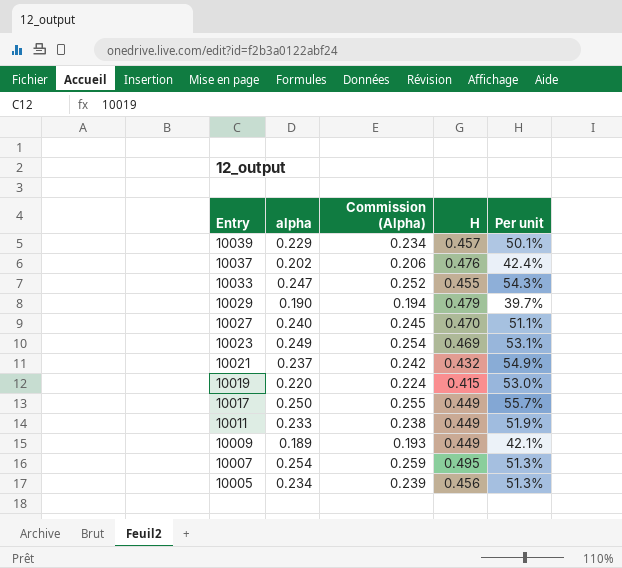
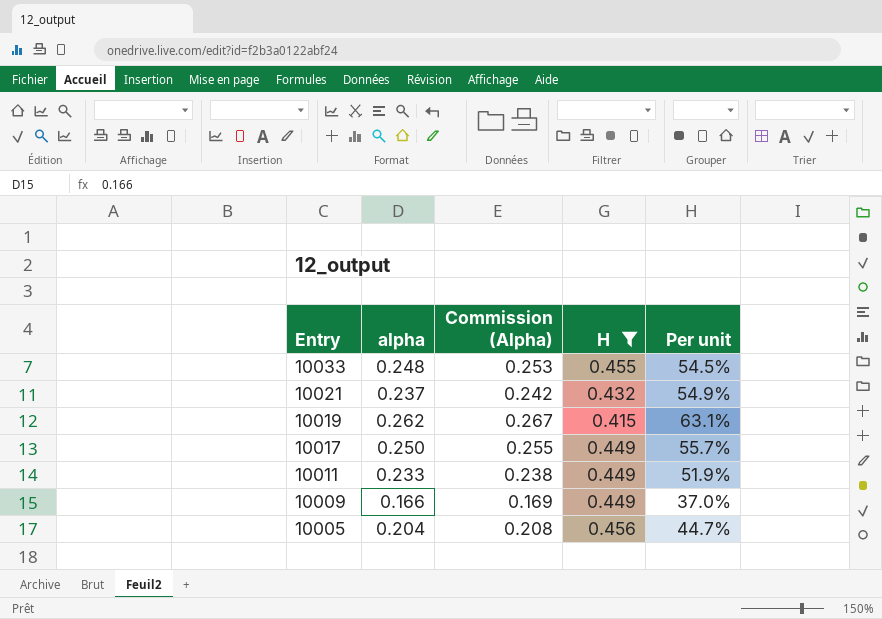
filter: none -> H <= 0.456
10033 | alpha: 0.247 -> 0.248
10033 | Commission (Alpha): 0.252 -> 0.253
10033 | Per unit: 54.3% -> 54.5%
10019 | alpha: 0.220 -> 0.262
10019 | Commission (Alpha): 0.224 -> 0.267
10019 | Per unit: 53.0% -> 63.1%
10009 | alpha: 0.189 -> 0.166
10009 | Commission (Alpha): 0.193 -> 0.169
10009 | Per unit: 42.1% -> 37.0%
10005 | alpha: 0.234 -> 0.204
10005 | Commission (Alpha): 0.239 -> 0.208
10005 | Per unit: 51.3% -> 44.7%

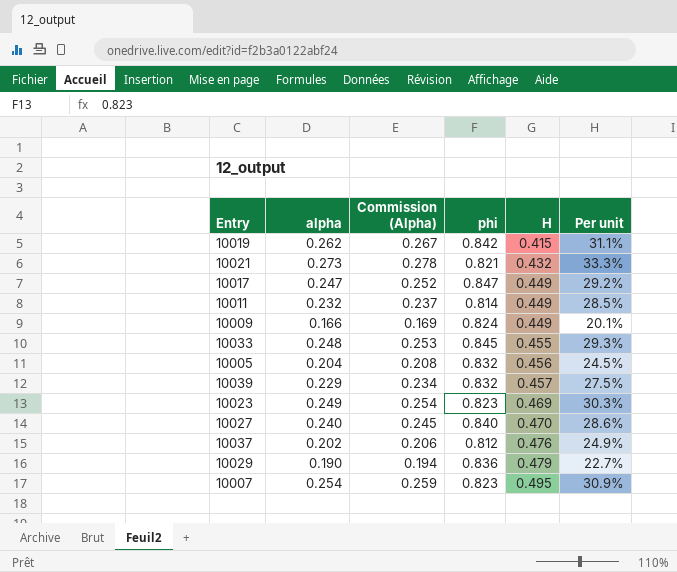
filter: H <= 0.456 -> none
row order: Entry descending -> H ascending
column phi | position: none -> 4
column Per unit | formula: [alpha] / [H] -> [alpha] / [phi]
10021 | alpha: 0.237 -> 0.273
10021 | Commission (Alpha): 0.242 -> 0.278
10017 | alpha: 0.250 -> 0.247
10017 | Commission (Alpha): 0.255 -> 0.252
10011 | alpha: 0.233 -> 0.232
10011 | Commission (Alpha): 0.238 -> 0.237

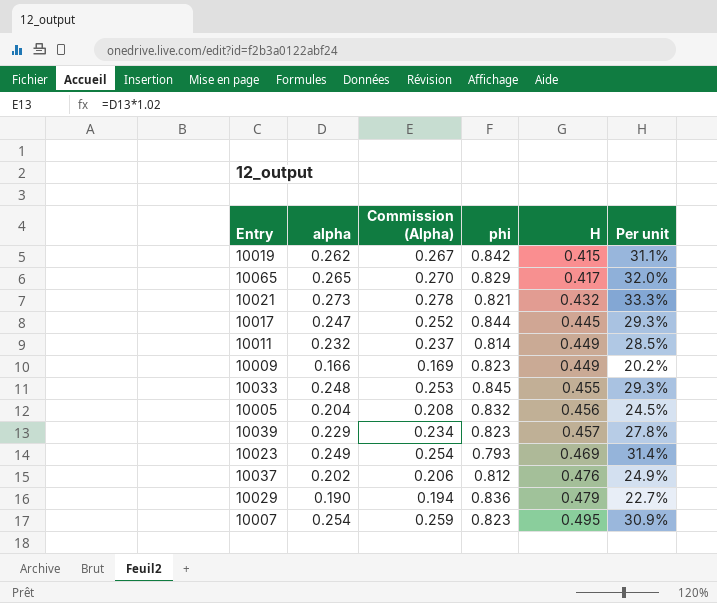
row 10027: 0.240 | 0.245 | 0.840 | 0.470 | 28.6% -> none
row 10065: none -> 0.265 | 0.270 | 0.829 | 0.417 | 32.0%
10017 | phi: 0.847 -> 0.844
10017 | H: 0.449 -> 0.445
10017 | Per unit: 29.2% -> 29.3%
10009 | phi: 0.824 -> 0.823
10009 | Per unit: 20.1% -> 20.2%
10039 | phi: 0.832 -> 0.823
10039 | Per unit: 27.5% -> 27.8%
10023 | phi: 0.823 -> 0.793
10023 | Per unit: 30.3% -> 31.4%

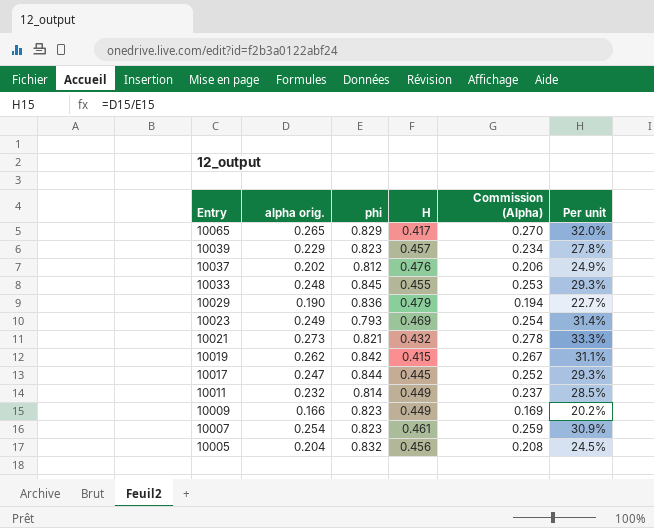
row order: H ascending -> Entry descending
column name: alpha -> alpha orig.
column Commission (Alpha) | position: 3 -> 5
10007 | H: 0.495 -> 0.461

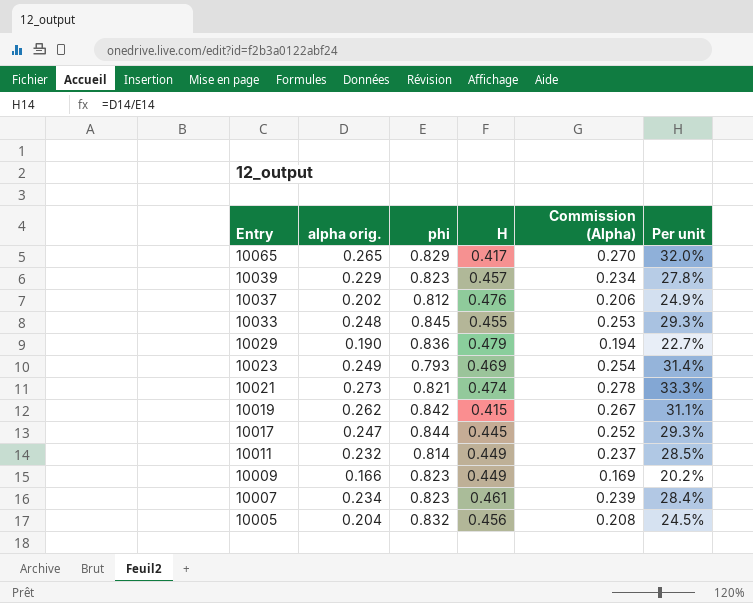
10021 | H: 0.432 -> 0.474
10007 | alpha orig.: 0.254 -> 0.234
10007 | Commission (Alpha): 0.259 -> 0.239
10007 | Per unit: 30.9% -> 28.4%

